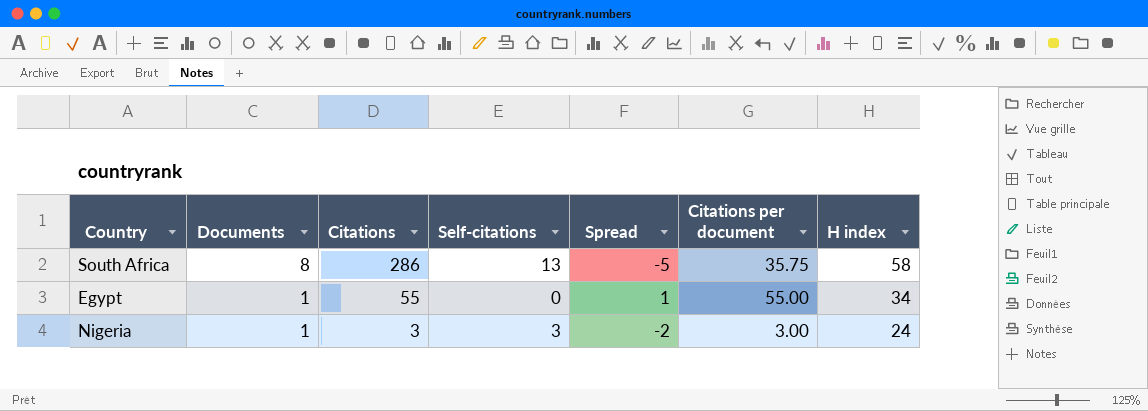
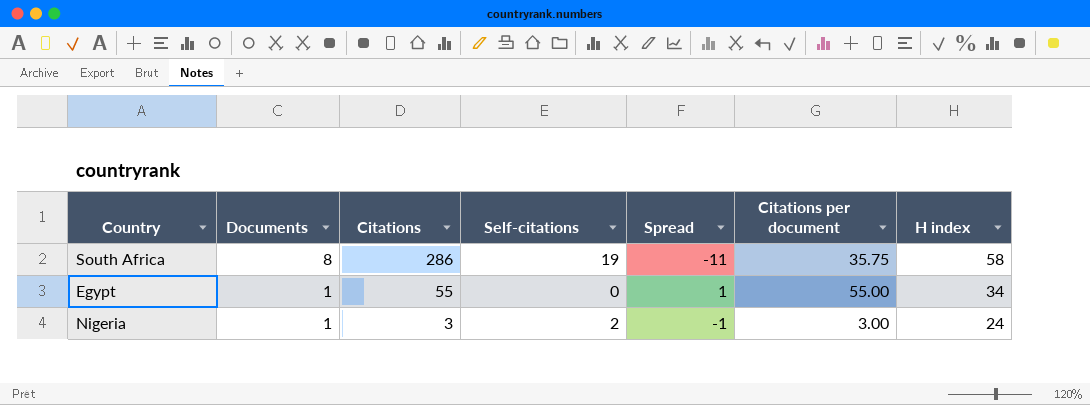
South Africa | Self-citations: 13 -> 19
South Africa | Spread: -5 -> -11
Nigeria | Self-citations: 3 -> 2
Nigeria | Spread: -2 -> -1

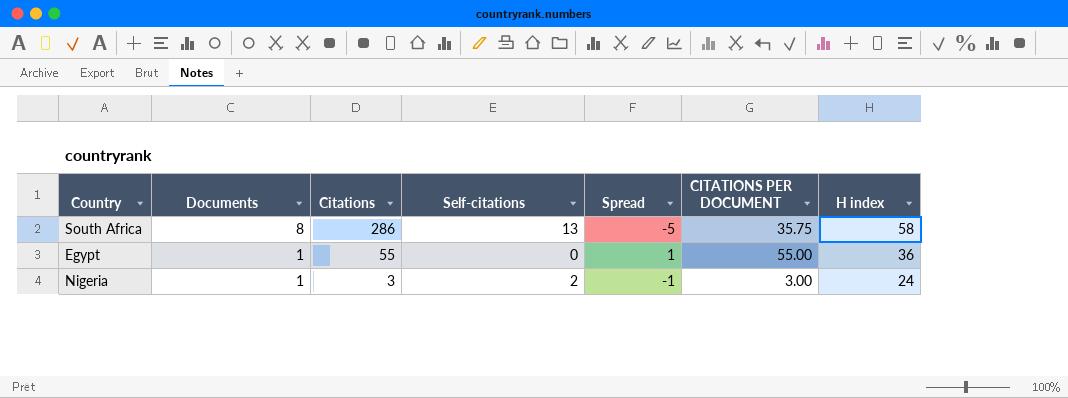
column name: Citations per document -> CITATIONS PER DOCUMENT
South Africa | Self-citations: 19 -> 13
South Africa | Spread: -11 -> -5
Egypt | H index: 34 -> 36

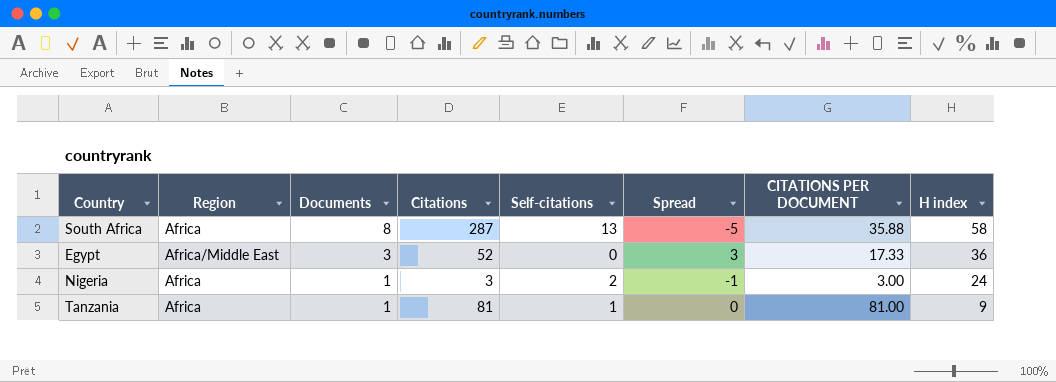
column Region | position: none -> 2
South Africa | Citations: 286 -> 287
South Africa | CITATIONS PER DOCUMENT: 35.75 -> 35.88
Egypt | Documents: 1 -> 3
Egypt | Citations: 55 -> 52
Egypt | Spread: 1 -> 3
Egypt | CITATIONS PER DOCUMENT: 55.00 -> 17.33
row Tanzania: none -> Africa | 1 | 81 | 1 | 0 | 81.00 | 9

